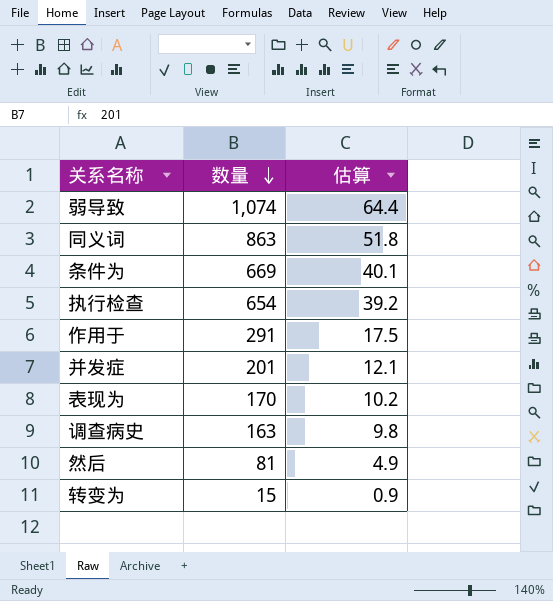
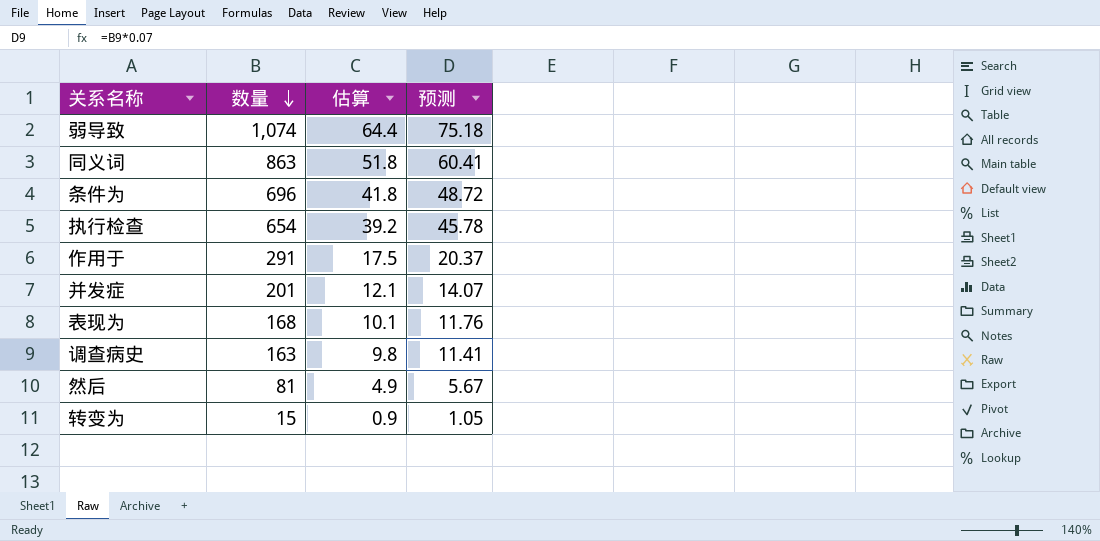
column 预测 | formula: none -> [数量] * 0.07
条件为 | 数量: 669 -> 696
条件为 | 估算: 40.1 -> 41.8
表现为 | 数量: 170 -> 168
表现为 | 估算: 10.2 -> 10.1

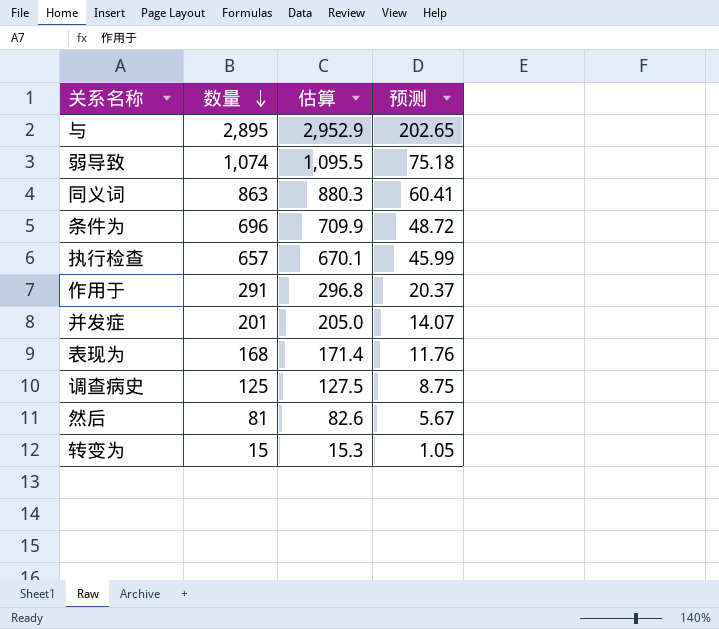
column 估算 | formula: [数量] * 0.06 -> [数量] * 1.02
row 与: none -> 2,895 | 2,952.9 | 202.65
执行检查 | 数量: 654 -> 657
执行检查 | 预测: 45.78 -> 45.99
调查病史 | 数量: 163 -> 125
调查病史 | 预测: 11.41 -> 8.75

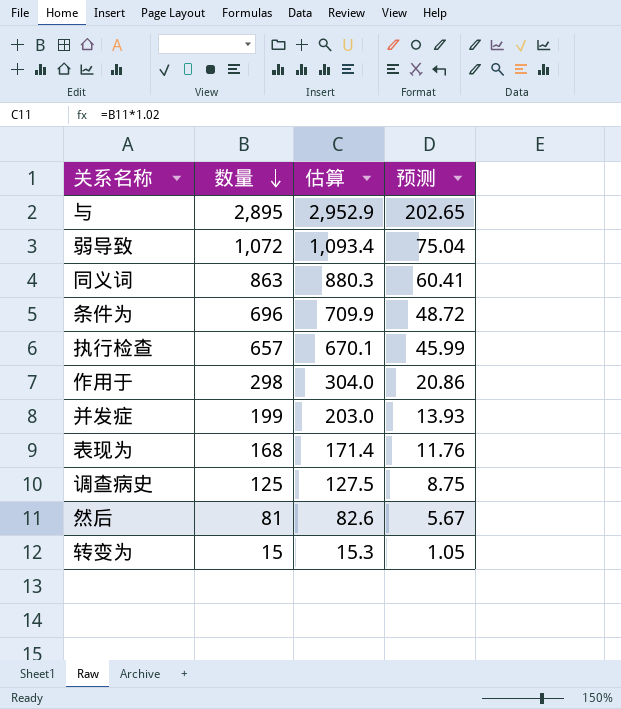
弱导致 | 数量: 1,074 -> 1,072
弱导致 | 估算: 1,095.5 -> 1,093.4
弱导致 | 预测: 75.18 -> 75.04
作用于 | 数量: 291 -> 298
作用于 | 估算: 296.8 -> 304.0
作用于 | 预测: 20.37 -> 20.86
并发症 | 数量: 201 -> 199
并发症 | 估算: 205.0 -> 203.0
并发症 | 预测: 14.07 -> 13.93

